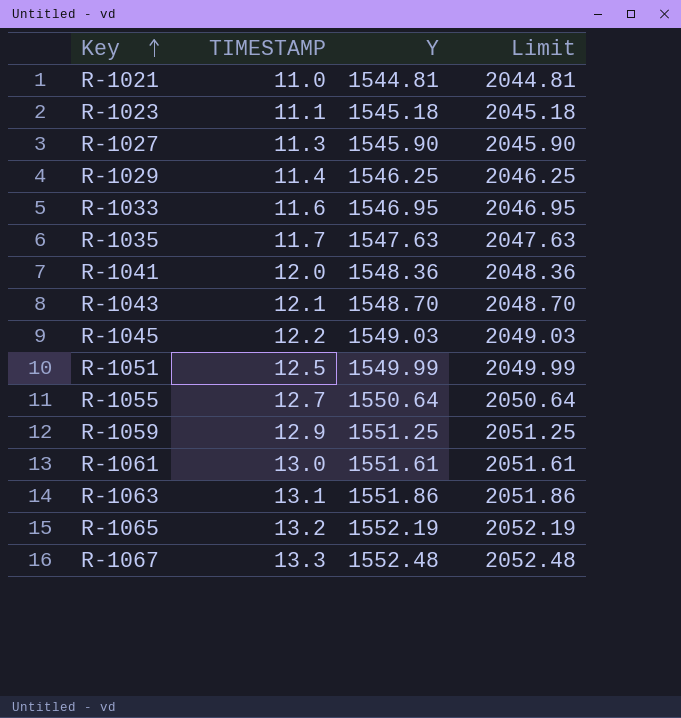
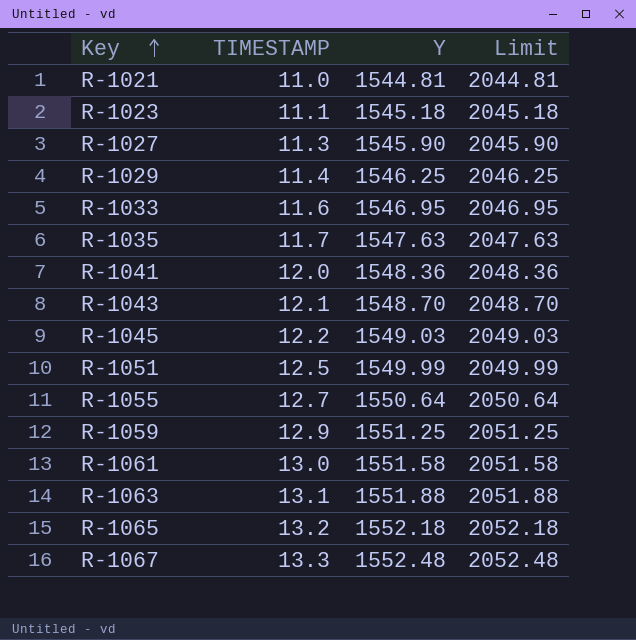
R-1061 | Y: 1551.61 -> 1551.58
R-1061 | Limit: 2051.61 -> 2051.58
R-1063 | Y: 1551.86 -> 1551.88
R-1063 | Limit: 2051.86 -> 2051.88
R-1065 | Y: 1552.19 -> 1552.18
R-1065 | Limit: 2052.19 -> 2052.18

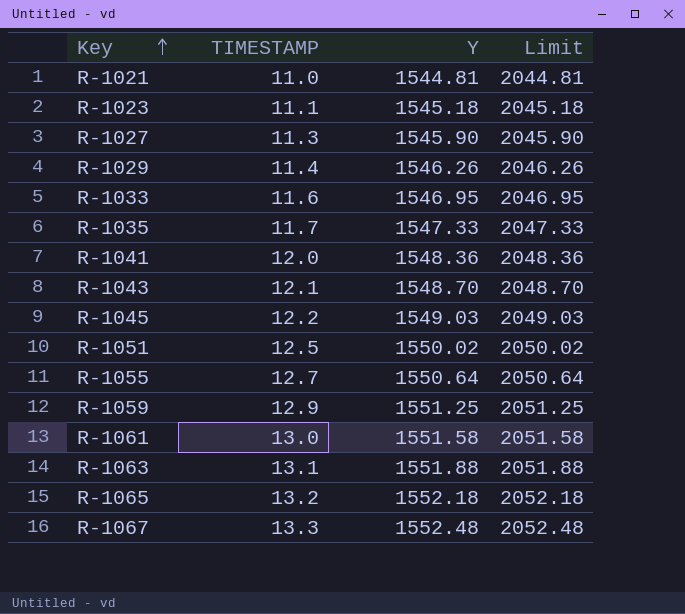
R-1029 | Y: 1546.25 -> 1546.26
R-1029 | Limit: 2046.25 -> 2046.26
R-1035 | Y: 1547.63 -> 1547.33
R-1035 | Limit: 2047.63 -> 2047.33
R-1051 | Y: 1549.99 -> 1550.02
R-1051 | Limit: 2049.99 -> 2050.02

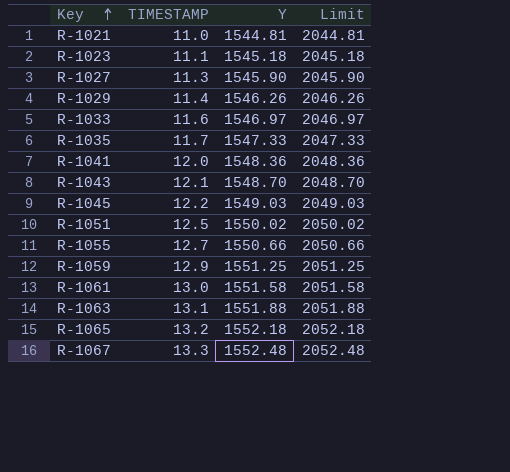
R-1033 | Y: 1546.95 -> 1546.97
R-1033 | Limit: 2046.95 -> 2046.97
R-1055 | Y: 1550.64 -> 1550.66
R-1055 | Limit: 2050.64 -> 2050.66

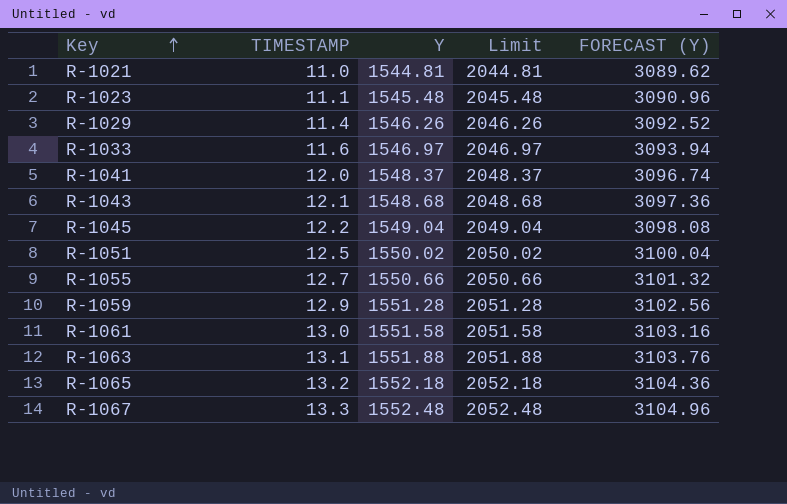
column FORECAST (Y) | formula: none -> [Y] * 2
row R-1027: 11.3 | 1545.90 | 2045.90 -> none
row R-1035: 11.7 | 1547.33 | 2047.33 -> none
R-1023 | Y: 1545.18 -> 1545.48
R-1023 | Limit: 2045.18 -> 2045.48
R-1041 | Y: 1548.36 -> 1548.37
R-1041 | Limit: 2048.36 -> 2048.37
R-1043 | Y: 1548.70 -> 1548.68
R-1043 | Limit: 2048.70 -> 2048.68
R-1045 | Y: 1549.03 -> 1549.04
R-1045 | Limit: 2049.03 -> 2049.04
R-1059 | Y: 1551.25 -> 1551.28
R-1059 | Limit: 2051.25 -> 2051.28

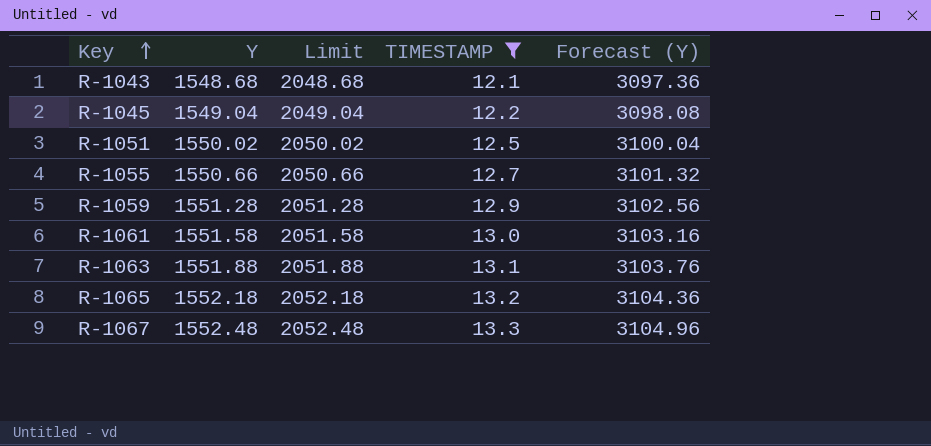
filter: none -> TIMESTAMP >= 12.1
column TIMESTAMP | position: 2 -> 4
column name: FORECAST (Y) -> Forecast (Y)

